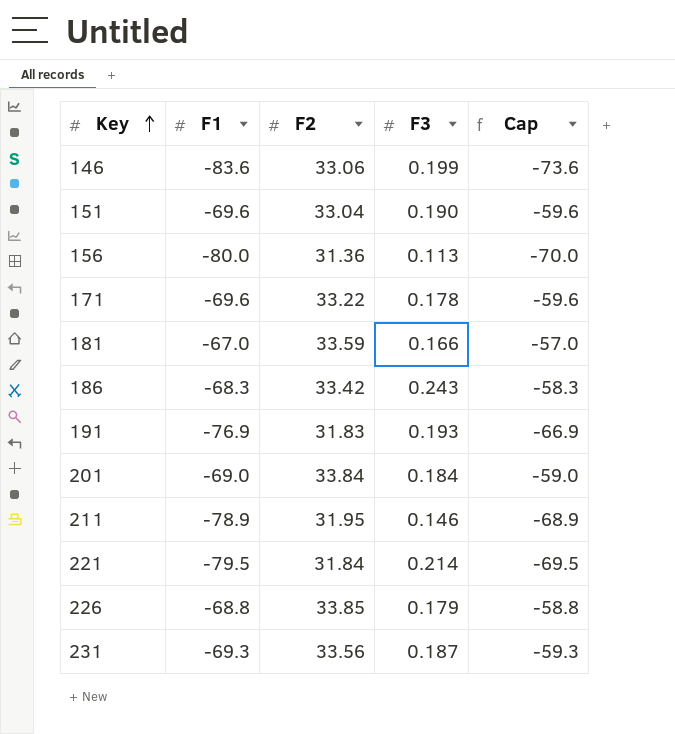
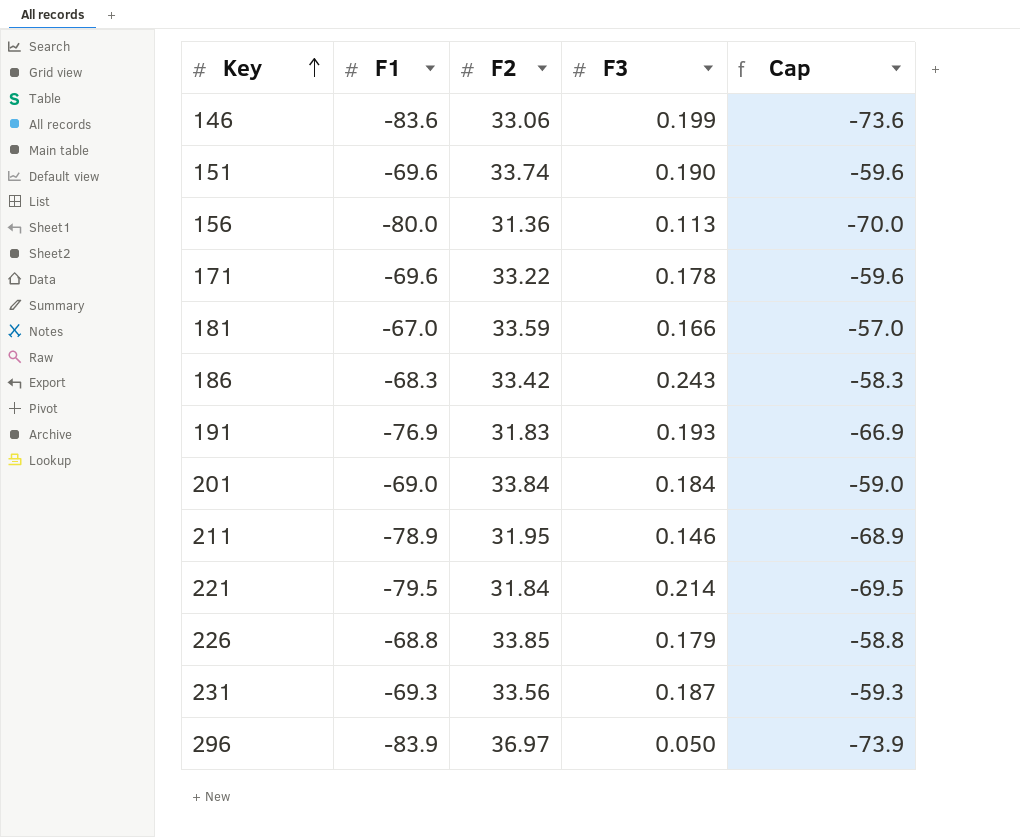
151 | F2: 33.04 -> 33.74
row 296: none -> -83.9 | 36.97 | 0.050 | -73.9

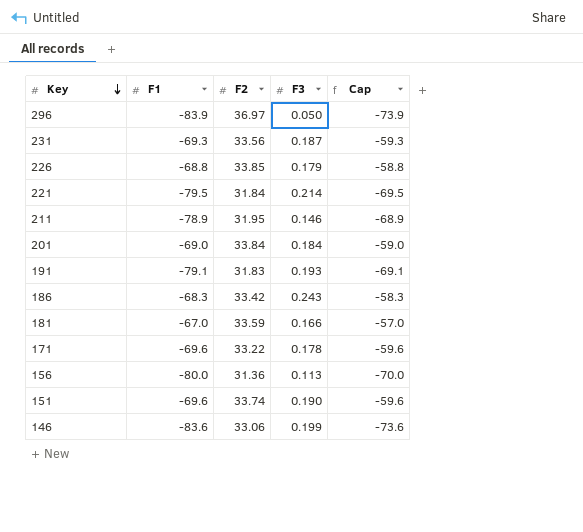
row order: Key ascending -> Key descending
191 | F1: -76.9 -> -79.1
191 | Cap: -66.9 -> -69.1

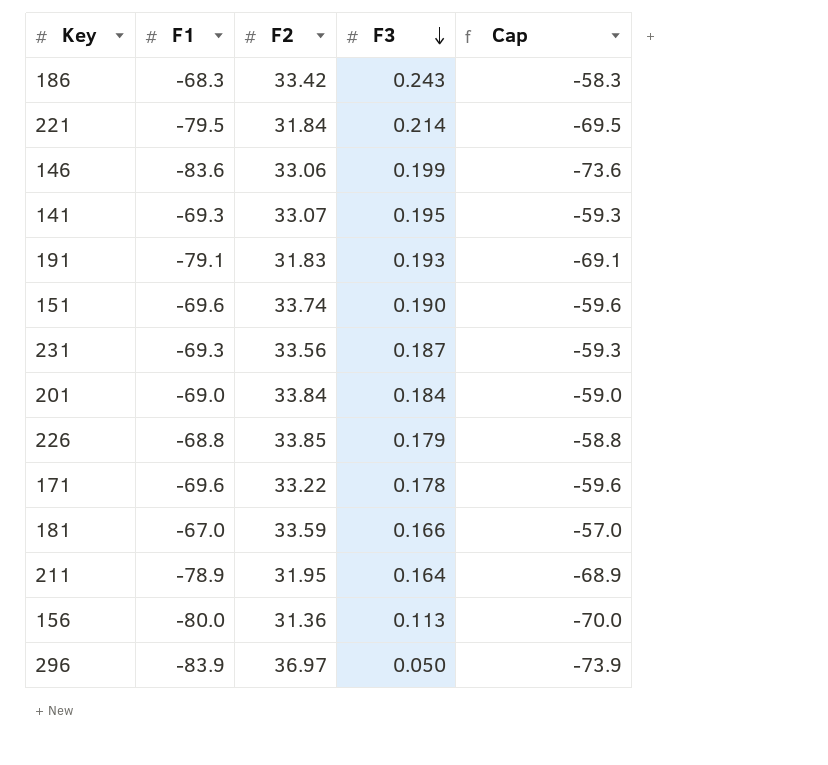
row order: Key descending -> F3 descending
row 141: none -> -69.3 | 33.07 | 0.195 | -59.3
211 | F3: 0.146 -> 0.164

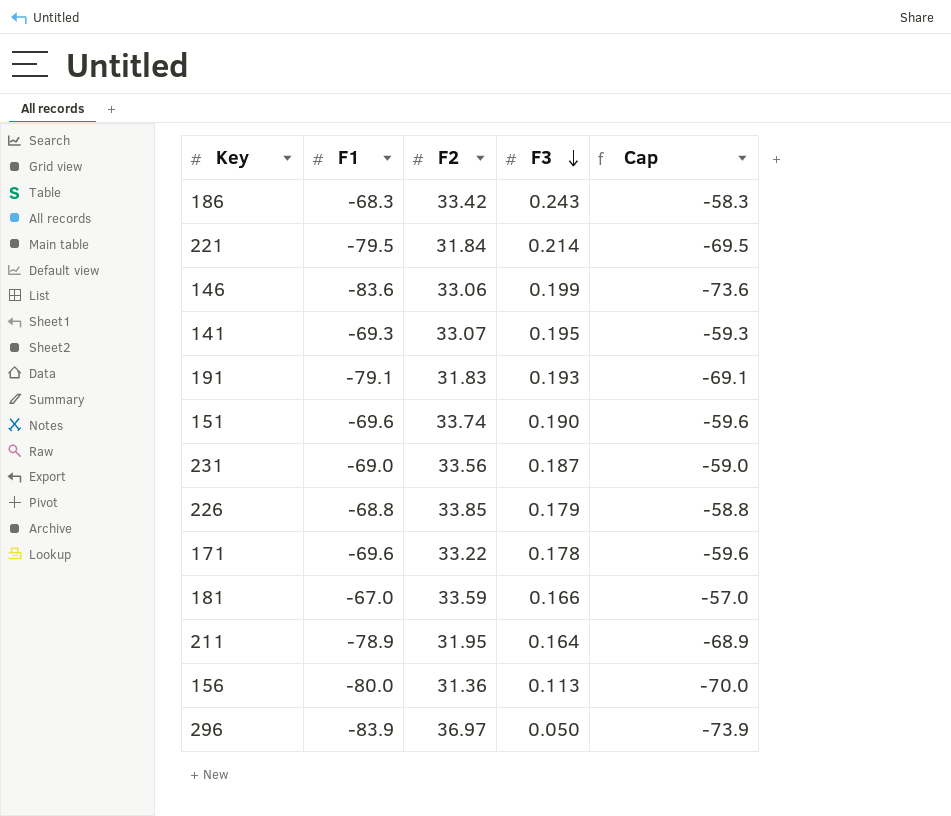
row 201: -69.0 | 33.84 | 0.184 | -59.0 -> none
231 | F1: -69.3 -> -69.0
231 | Cap: -59.3 -> -59.0

